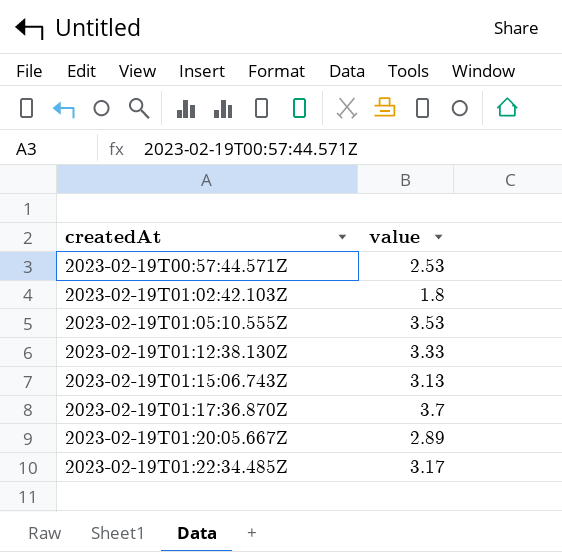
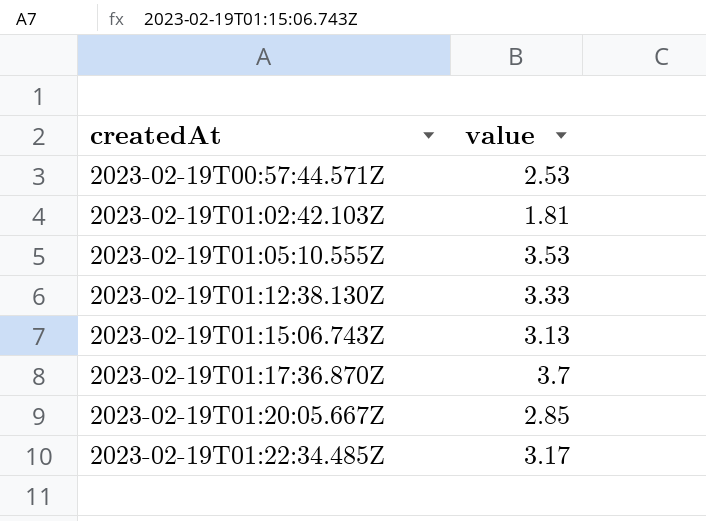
2023-02-19T01:02:42.103Z | value: 1.8 -> 1.81
2023-02-19T01:20:05.667Z | value: 2.89 -> 2.85

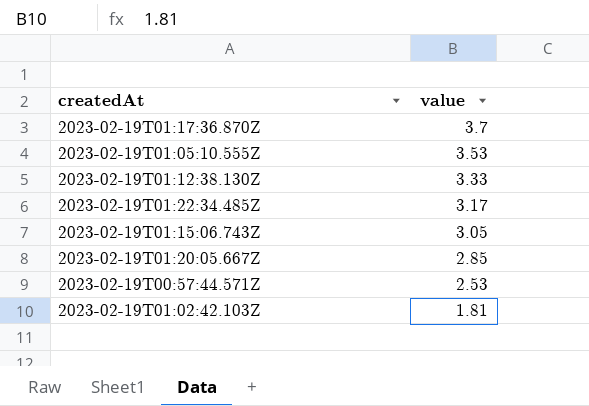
row order: createdAt ascending -> value descending
2023-02-19T01:15:06.743Z | value: 3.13 -> 3.05

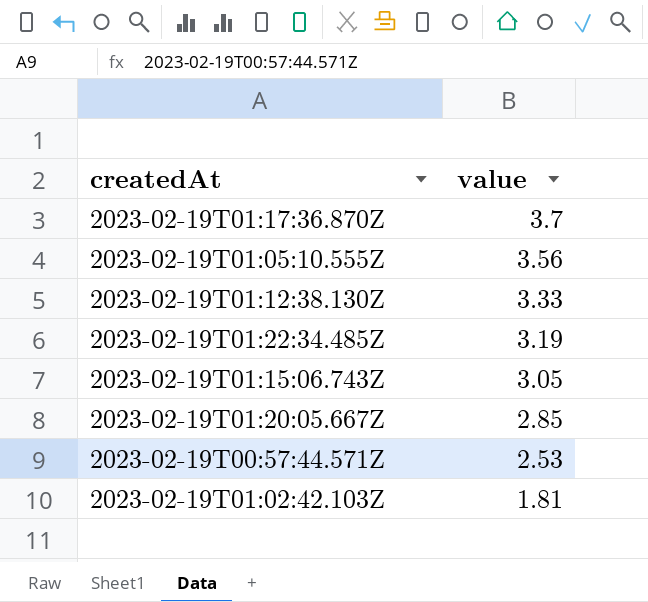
2023-02-19T01:05:10.555Z | value: 3.53 -> 3.56
2023-02-19T01:22:34.485Z | value: 3.17 -> 3.19

